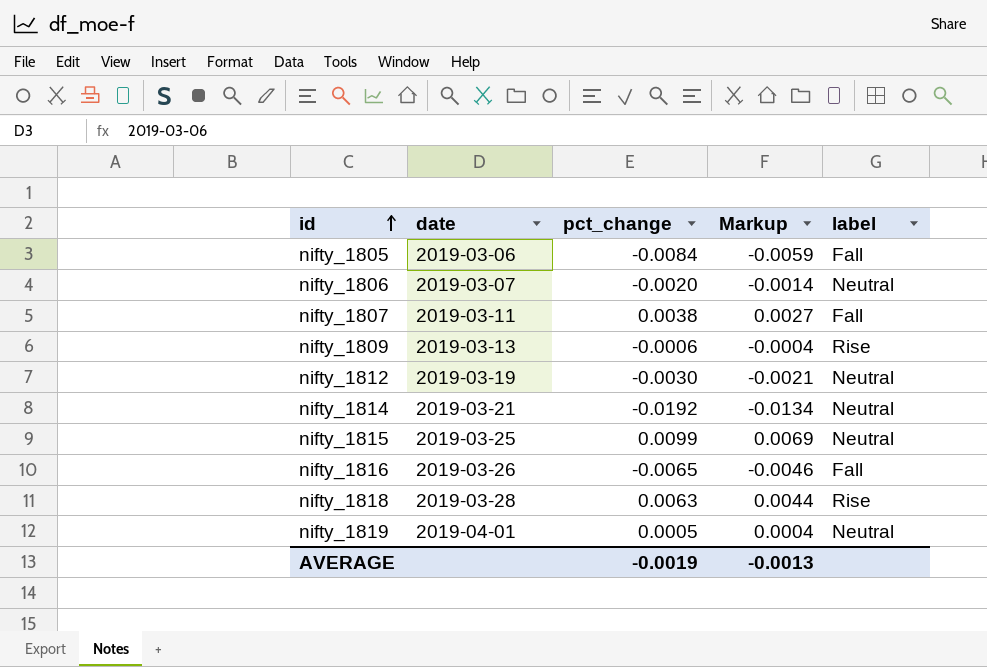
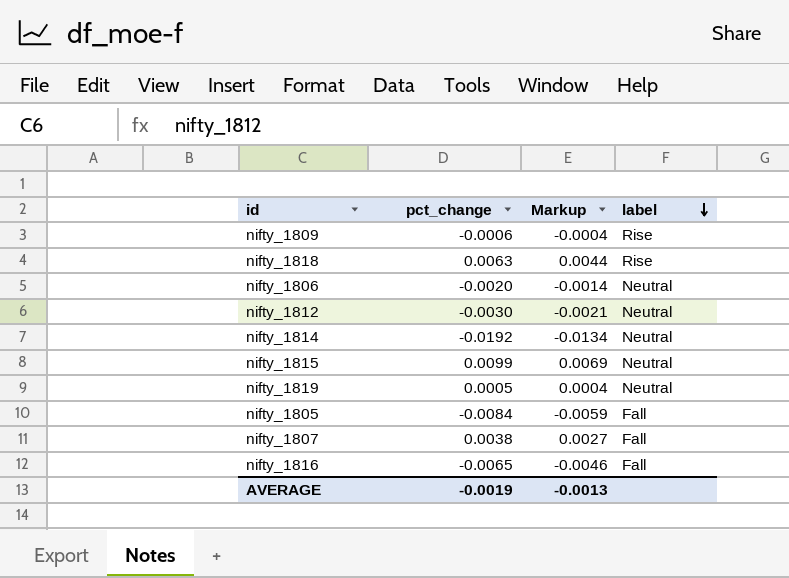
row order: id ascending -> label descending
column date | position: 2 -> none

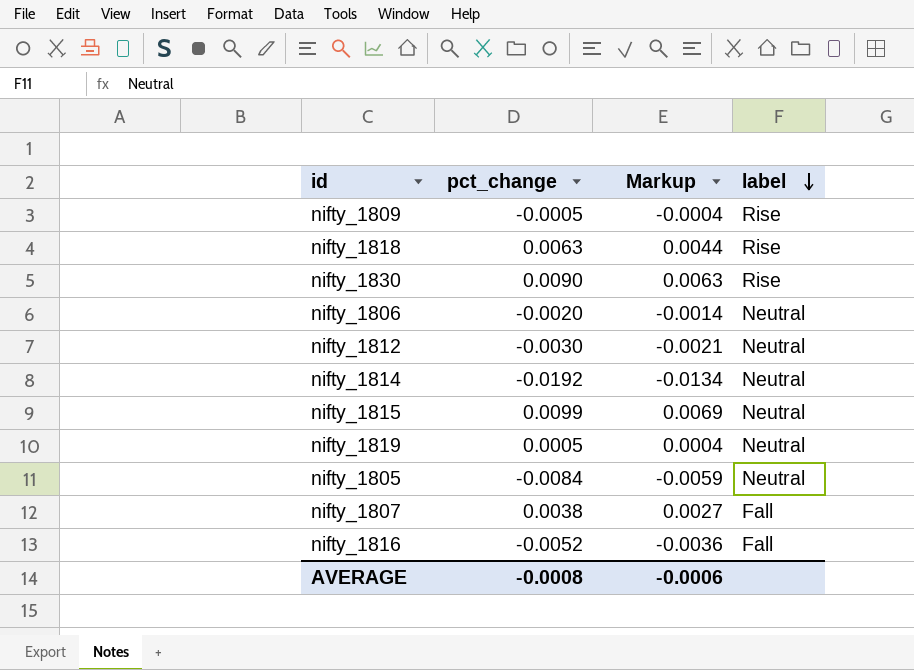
nifty_1809 | pct_change: -0.0006 -> -0.0005
row nifty_1830: none -> 0.0090 | 0.0063 | Rise
nifty_1805 | label: Fall -> Neutral
nifty_1816 | pct_change: -0.0065 -> -0.0052
nifty_1816 | Markup: -0.0046 -> -0.0036
AVERAGE | pct_change: -0.0019 -> -0.0008
AVERAGE | Markup: -0.0013 -> -0.0006

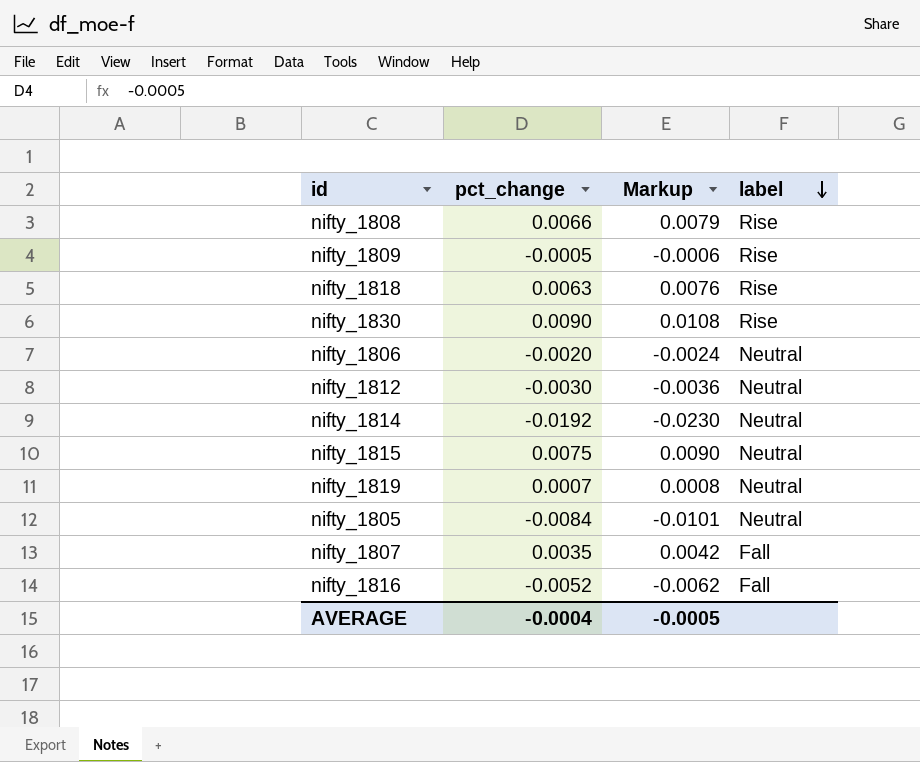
column Markup | formula: [pct_change] * 0.7 -> [pct_change] * 1.2
row nifty_1808: none -> 0.0066 | 0.0079 | Rise
nifty_1815 | pct_change: 0.0099 -> 0.0075
nifty_1819 | pct_change: 0.0005 -> 0.0007
nifty_1807 | pct_change: 0.0038 -> 0.0035
AVERAGE | pct_change: -0.0008 -> -0.0004
AVERAGE | Markup: -0.0006 -> -0.0005

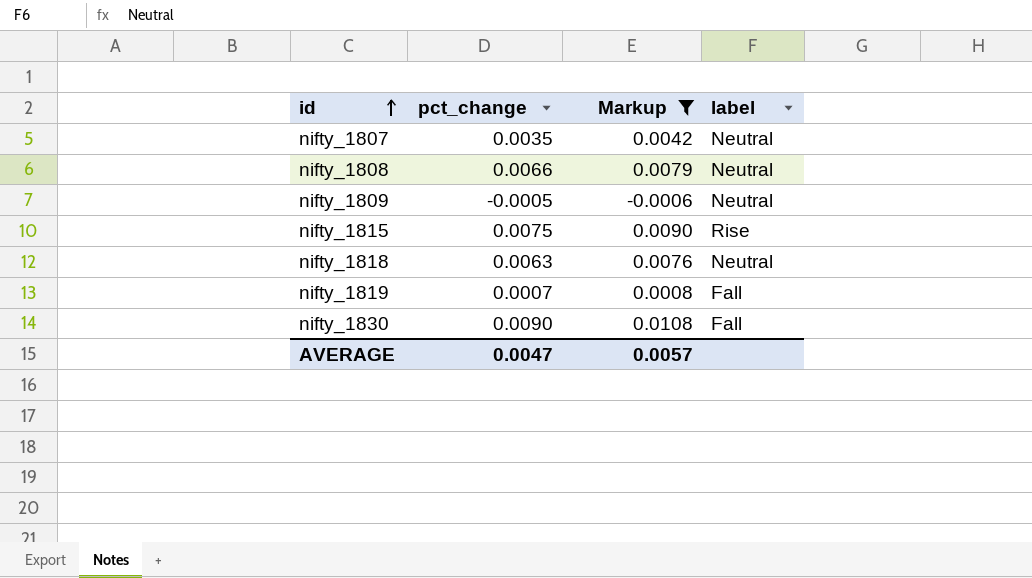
filter: none -> Markup >= -0.0006
row order: label descending -> id ascending
nifty_1807 | label: Fall -> Neutral
nifty_1808 | label: Rise -> Neutral
nifty_1809 | label: Rise -> Neutral
nifty_1815 | label: Neutral -> Rise
nifty_1818 | label: Rise -> Neutral
nifty_1819 | label: Neutral -> Fall
nifty_1830 | label: Rise -> Fall
AVERAGE | pct_change: -0.0004 -> 0.0047
AVERAGE | Markup: -0.0005 -> 0.0057

